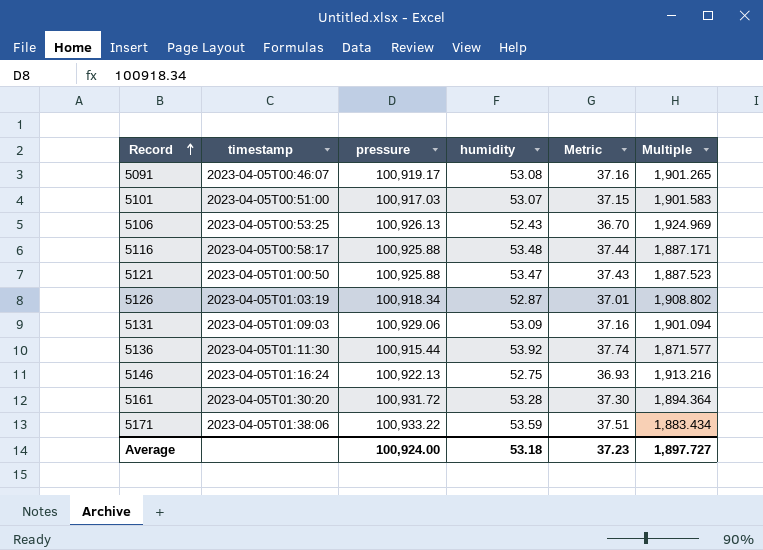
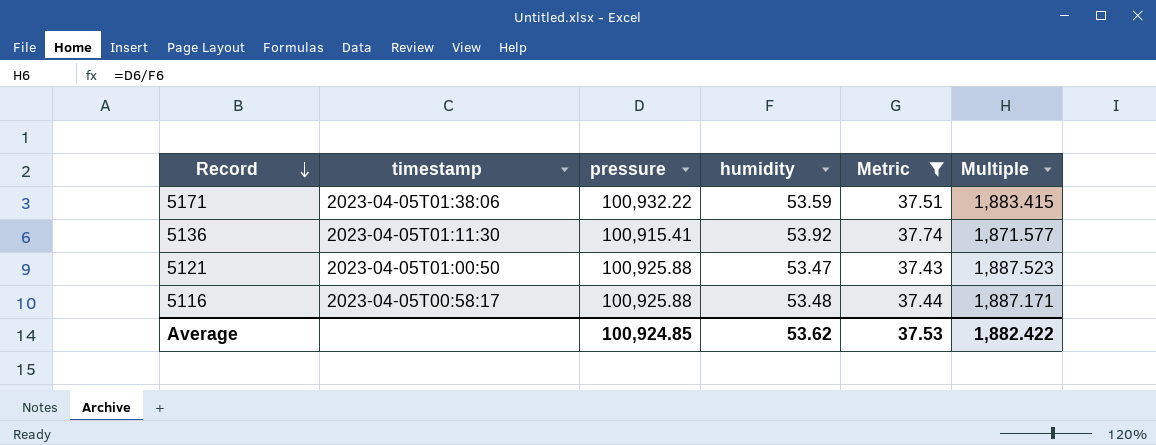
filter: none -> Metric >= 37.43
row order: Record ascending -> Record descending
5171 | pressure: 100,933.22 -> 100,932.22
5171 | Multiple: 1,883.434 -> 1,883.415
5136 | pressure: 100,915.44 -> 100,915.41
Average | pressure: 100,924.00 -> 100,924.85
Average | humidity: 53.18 -> 53.62
Average | Metric: 37.23 -> 37.53
Average | Multiple: 1,897.727 -> 1,882.422

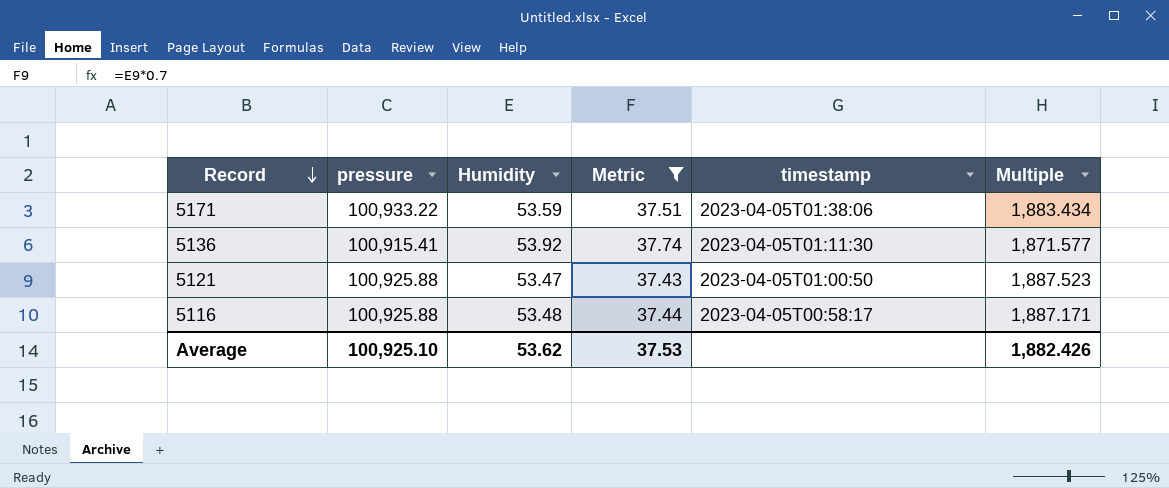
column name: humidity -> Humidity
column timestamp | position: 2 -> 5
5171 | pressure: 100,932.22 -> 100,933.22
5171 | Multiple: 1,883.415 -> 1,883.434
Average | pressure: 100,924.85 -> 100,925.10
Average | Multiple: 1,882.422 -> 1,882.426

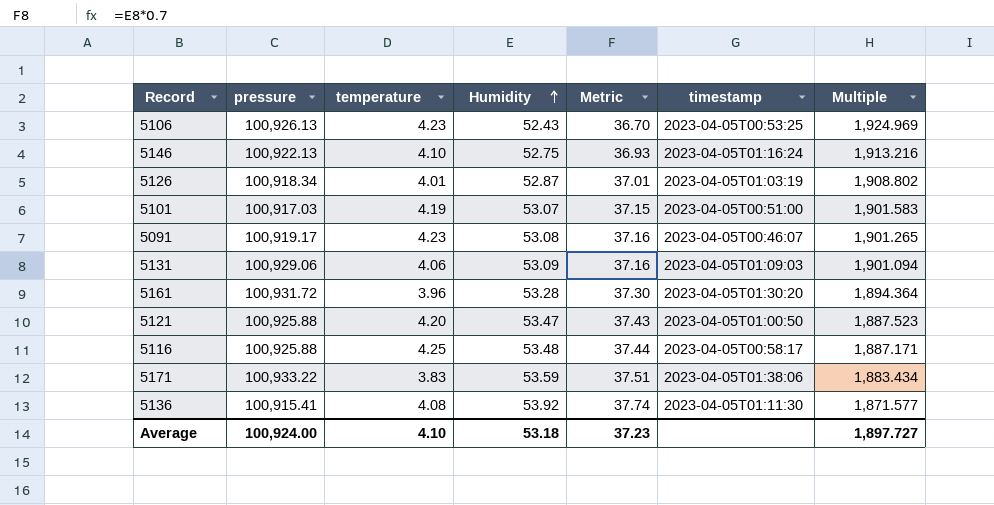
filter: Metric >= 37.43 -> none
row order: Record descending -> Humidity ascending
column temperature | position: none -> 3
Average | pressure: 100,925.10 -> 100,924.00
Average | Humidity: 53.62 -> 53.18
Average | Metric: 37.53 -> 37.23
Average | Multiple: 1,882.426 -> 1,897.727

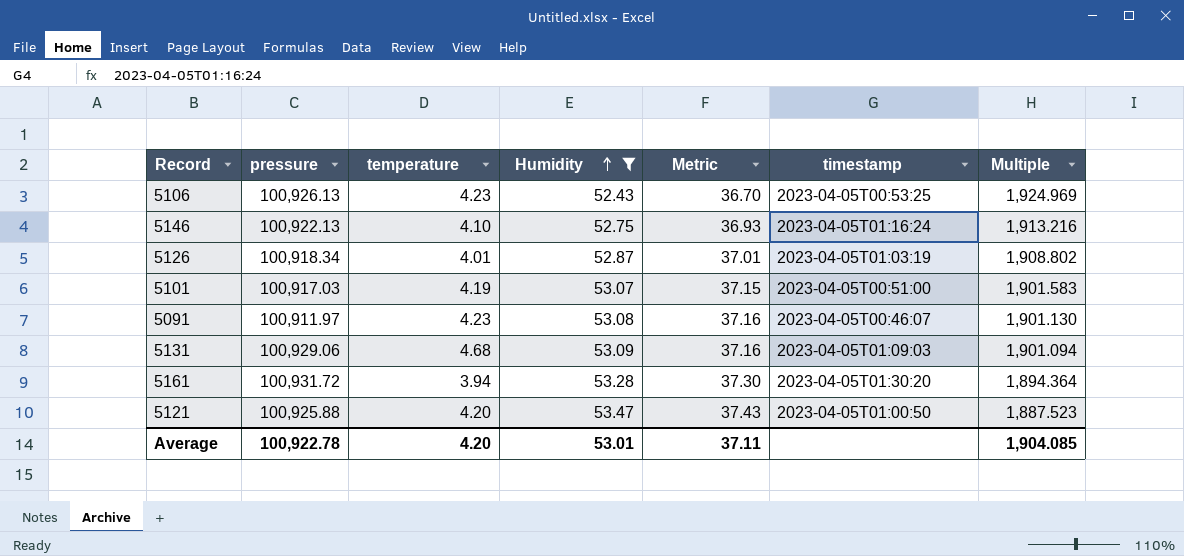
filter: none -> Humidity <= 53.47
5091 | pressure: 100,919.17 -> 100,911.97
5091 | Multiple: 1,901.265 -> 1,901.130
5131 | temperature: 4.06 -> 4.68
5161 | temperature: 3.96 -> 3.94
Average | pressure: 100,924.00 -> 100,922.78
Average | temperature: 4.10 -> 4.20
Average | Humidity: 53.18 -> 53.01
Average | Metric: 37.23 -> 37.11
Average | Multiple: 1,897.727 -> 1,904.085

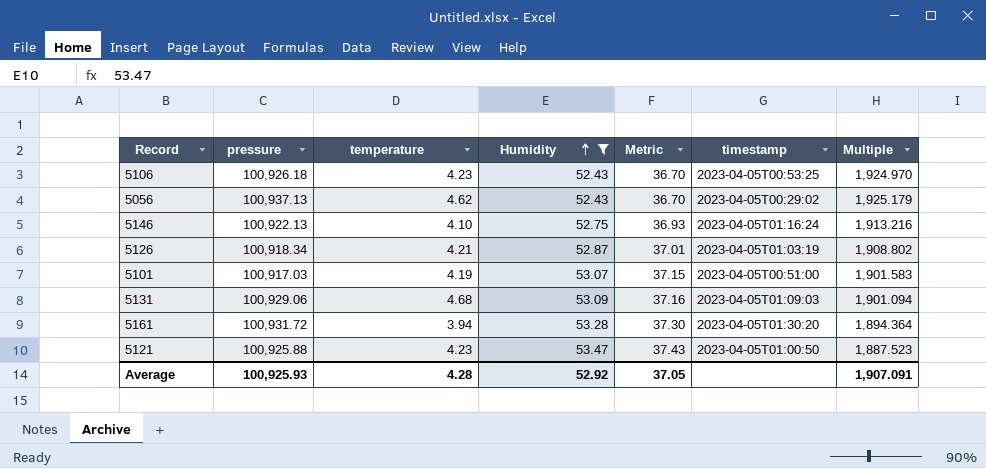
row 5091: 100,911.97 | 4.23 | 53.08 | 37.16 | 2023-04-05T00:46:07 | 1,901.130 -> none
5106 | pressure: 100,926.13 -> 100,926.18
5106 | Multiple: 1,924.969 -> 1,924.970
row 5056: none -> 100,937.13 | 4.62 | 52.43 | 36.70 | 2023-04-05T00:29:02 | 1,925.179
5126 | temperature: 4.01 -> 4.21
5121 | temperature: 4.20 -> 4.23
Average | pressure: 100,922.78 -> 100,925.93
Average | temperature: 4.20 -> 4.28
Average | Humidity: 53.01 -> 52.92
Average | Metric: 37.11 -> 37.05
Average | Multiple: 1,904.085 -> 1,907.091

